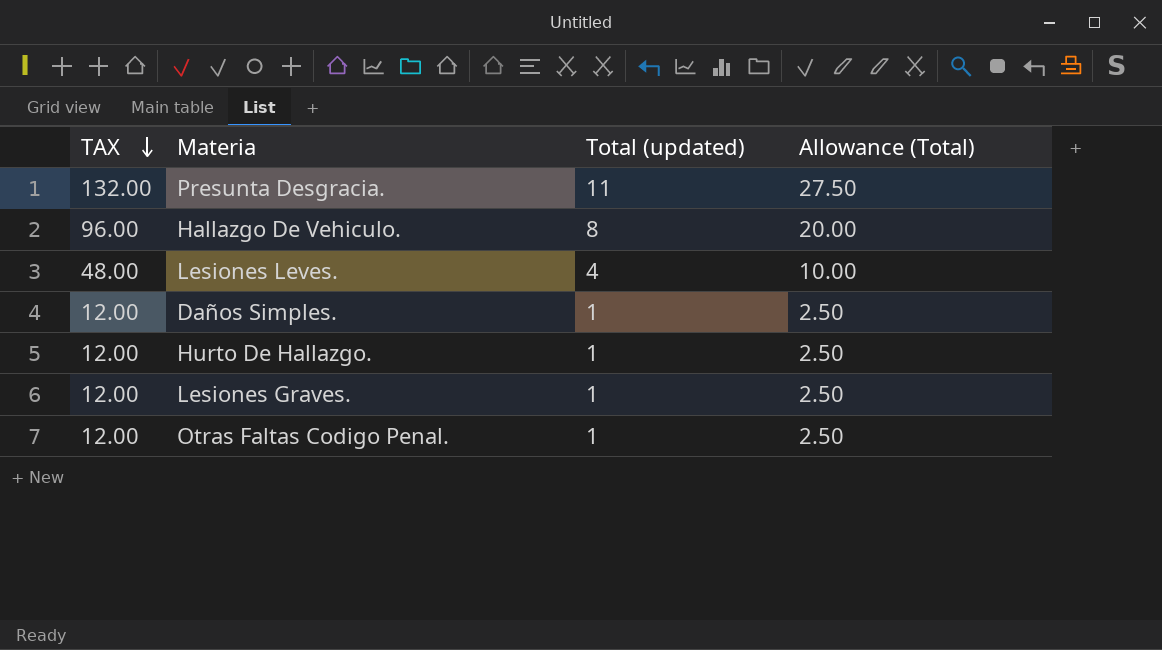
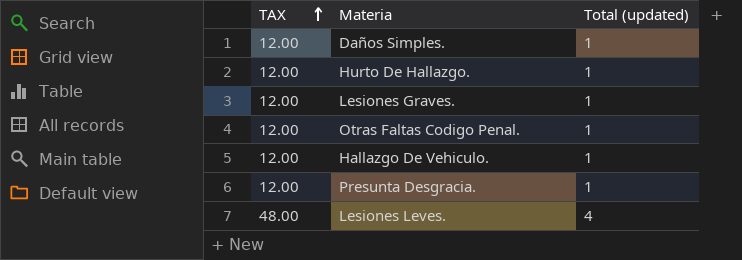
row order: TAX descending -> TAX ascending
column Allowance (Total) | formula: [Total (updated)] * 2.5 -> none
Hallazgo De Vehiculo. | TAX: 96.00 -> 12.00
Hallazgo De Vehiculo. | Total (updated): 8 -> 1
Presunta Desgracia. | TAX: 132.00 -> 12.00
Presunta Desgracia. | Total (updated): 11 -> 1

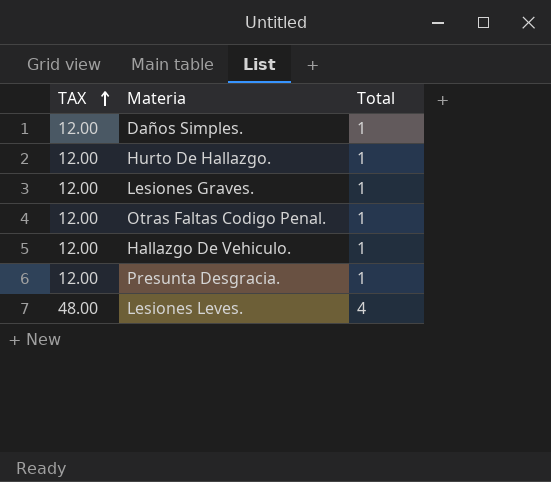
column name: Total (updated) -> Total

